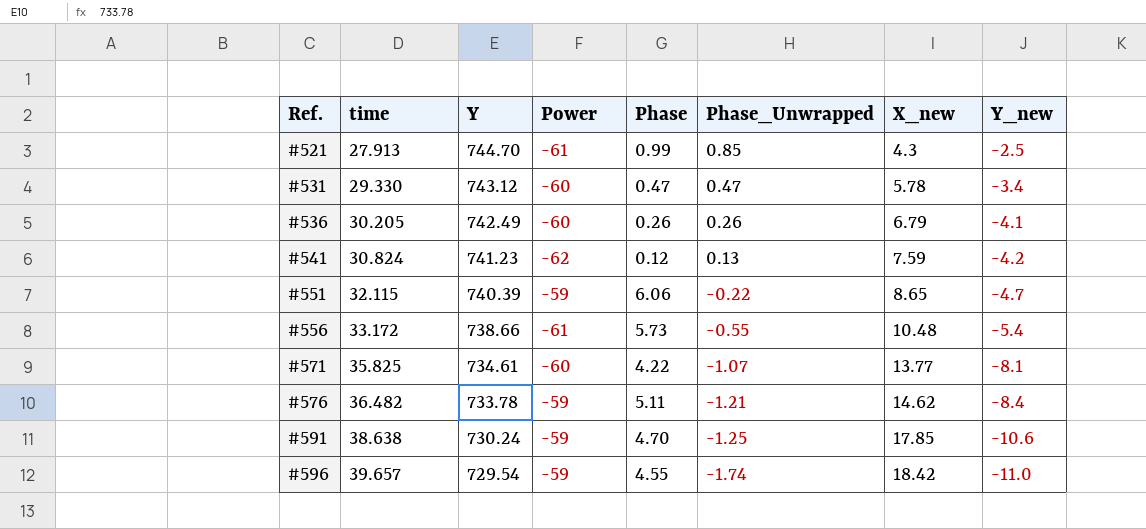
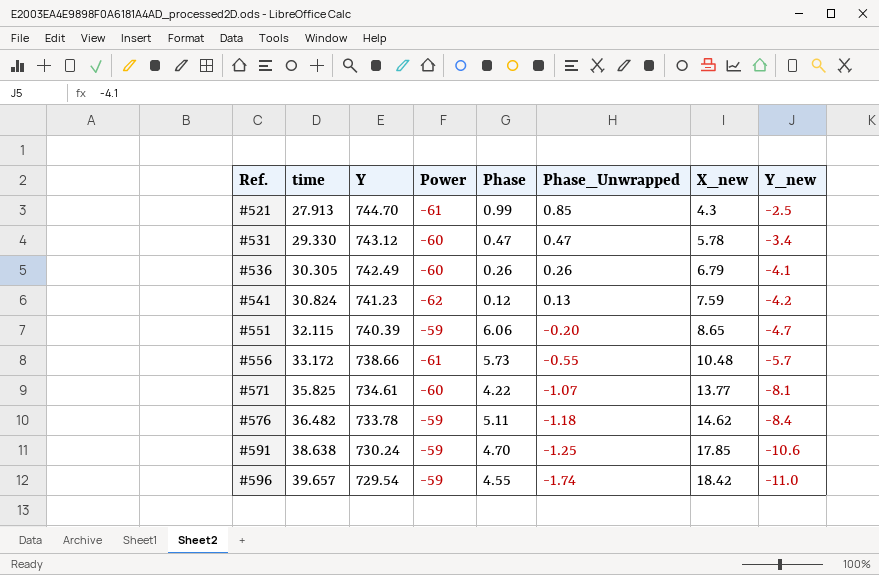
#536 | time: 30.205 -> 30.305
#551 | Phase_Unwrapped: -0.22 -> -0.20
#556 | Y_new: -5.4 -> -5.7
#576 | Phase_Unwrapped: -1.21 -> -1.18

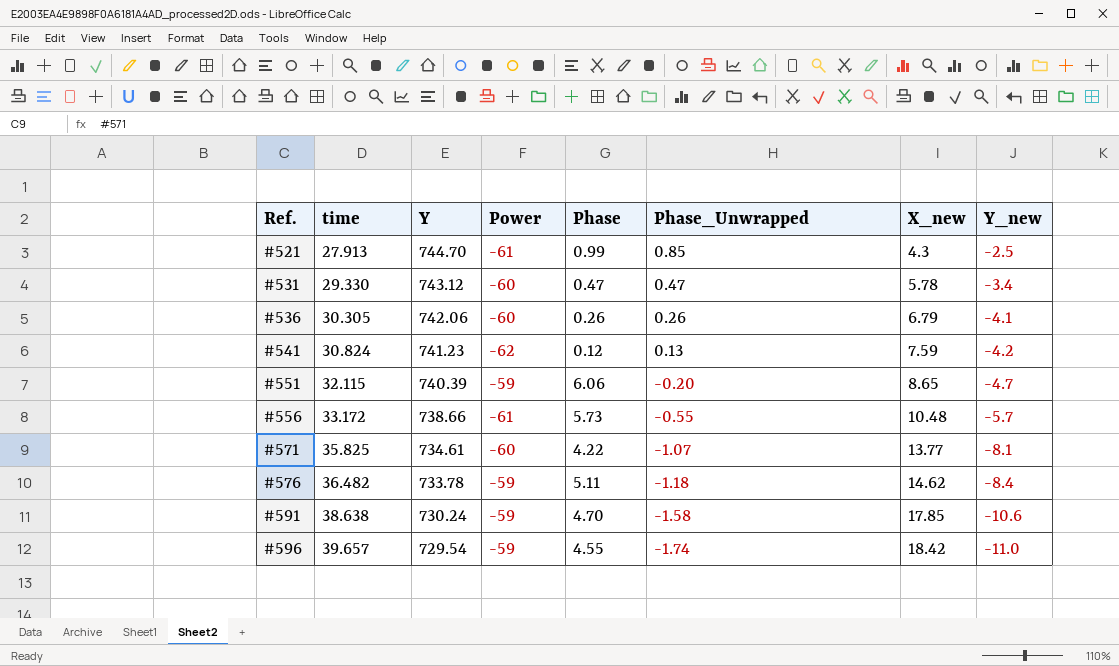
#536 | Y: 742.49 -> 742.06
#591 | Phase_Unwrapped: -1.25 -> -1.58

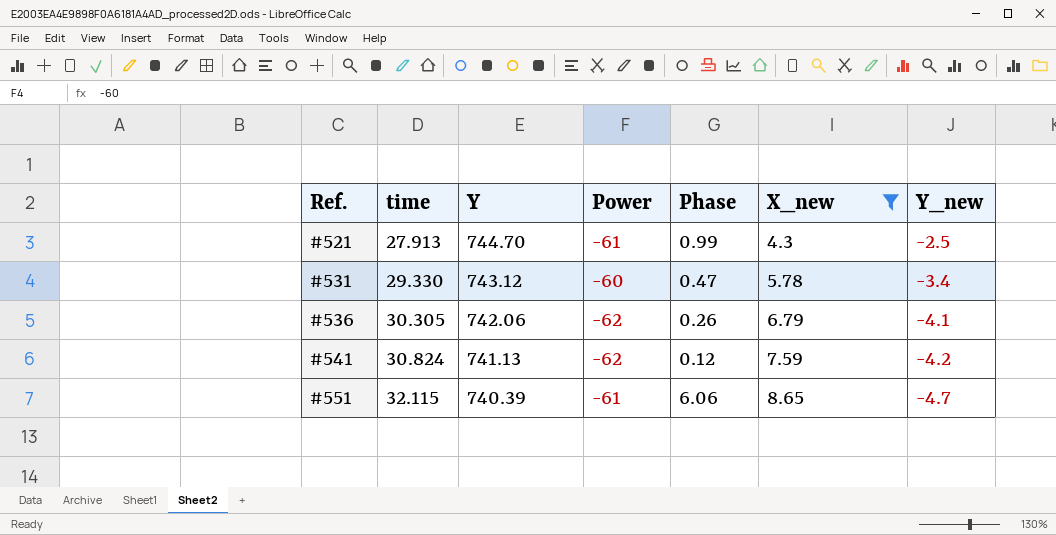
filter: none -> X_new <= 8.65
column Phase_Unwrapped | position: 6 -> none
#536 | Power: -60 -> -62
#541 | Y: 741.23 -> 741.13
#551 | Power: -59 -> -61

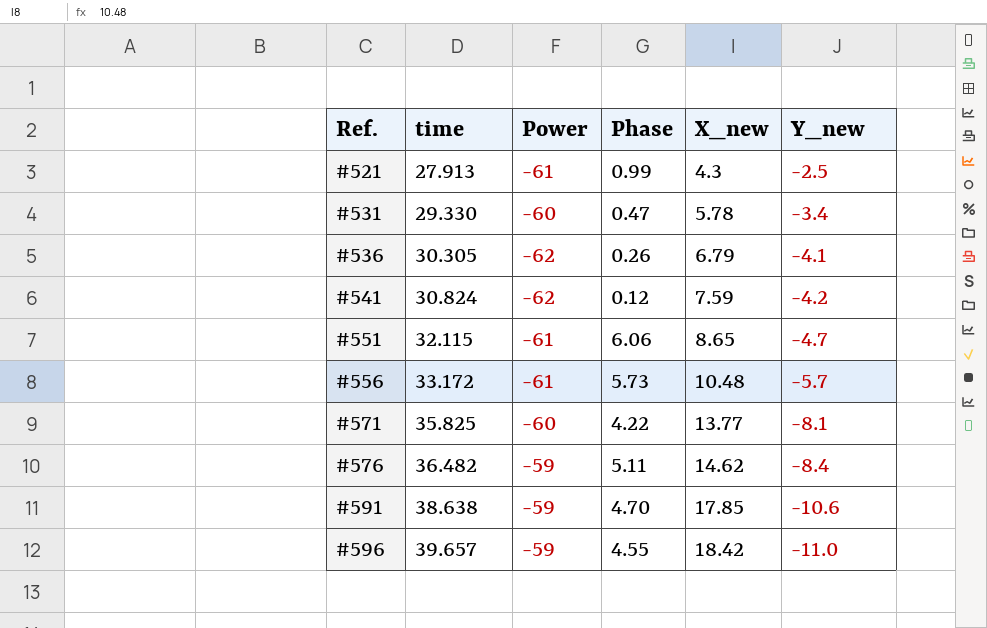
filter: X_new <= 8.65 -> none
column Y | position: 3 -> none

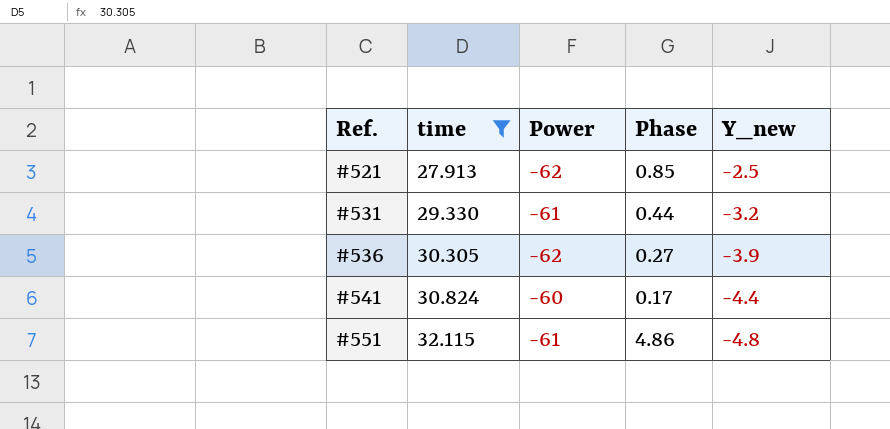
filter: none -> time <= 32.115
column X_new | position: 5 -> none
#521 | Power: -61 -> -62
#521 | Phase: 0.99 -> 0.85
#531 | Power: -60 -> -61
#531 | Phase: 0.47 -> 0.44
#531 | Y_new: -3.4 -> -3.2
#536 | Phase: 0.26 -> 0.27
#536 | Y_new: -4.1 -> -3.9
#541 | Power: -62 -> -60
#541 | Phase: 0.12 -> 0.17
#541 | Y_new: -4.2 -> -4.4
#551 | Phase: 6.06 -> 4.86
#551 | Y_new: -4.7 -> -4.8

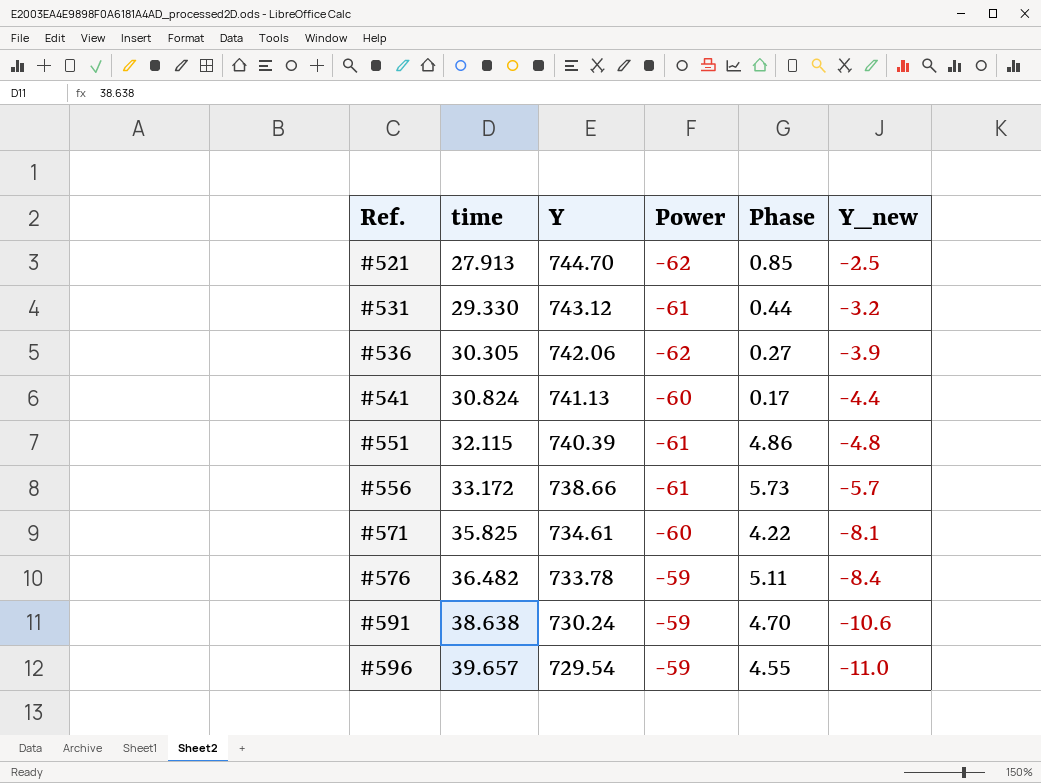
filter: time <= 32.115 -> none
column Y | position: none -> 3

